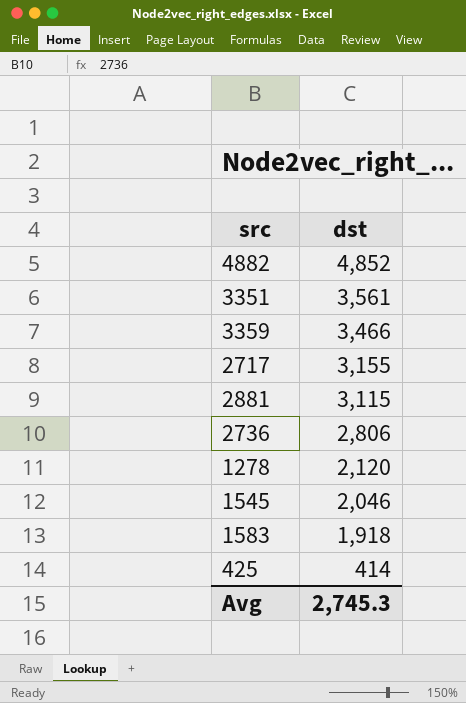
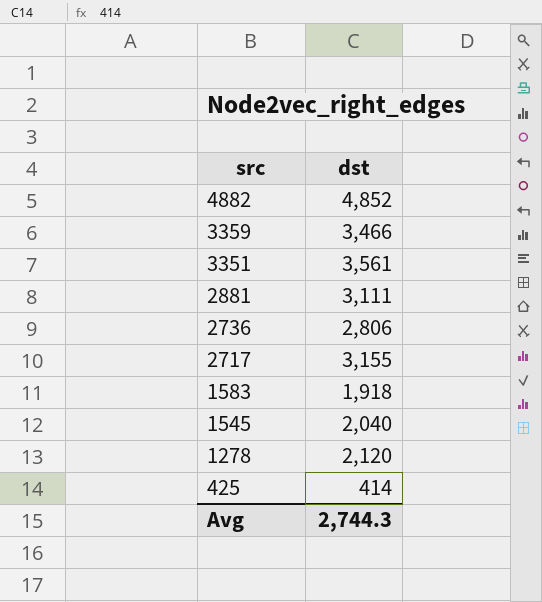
row order: dst descending -> src descending
2881 | dst: 3,115 -> 3,111
1545 | dst: 2,046 -> 2,040
Avg | dst: 2,745.3 -> 2,744.3

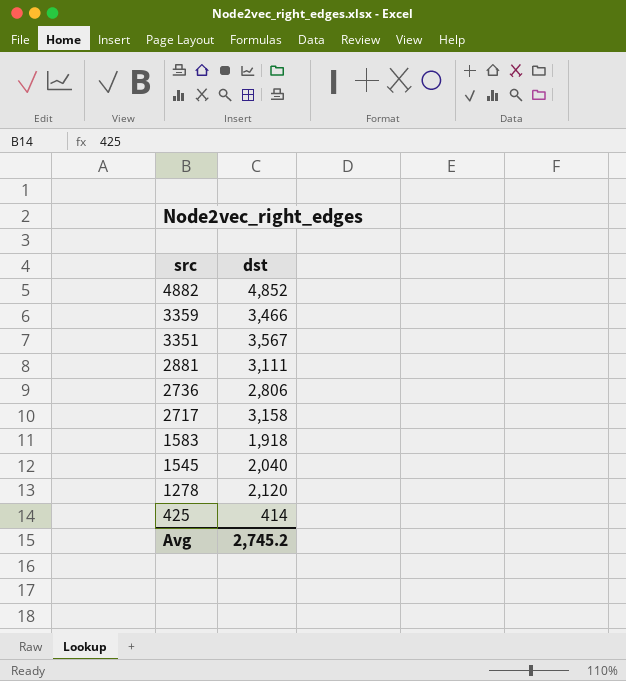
3351 | dst: 3,561 -> 3,567
2717 | dst: 3,155 -> 3,158
Avg | dst: 2,744.3 -> 2,745.2

